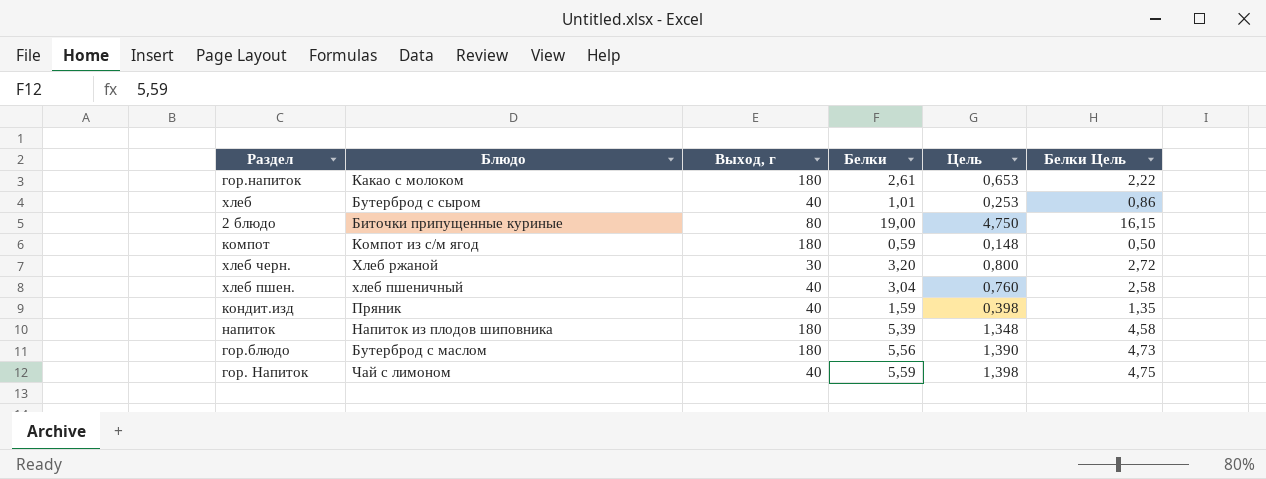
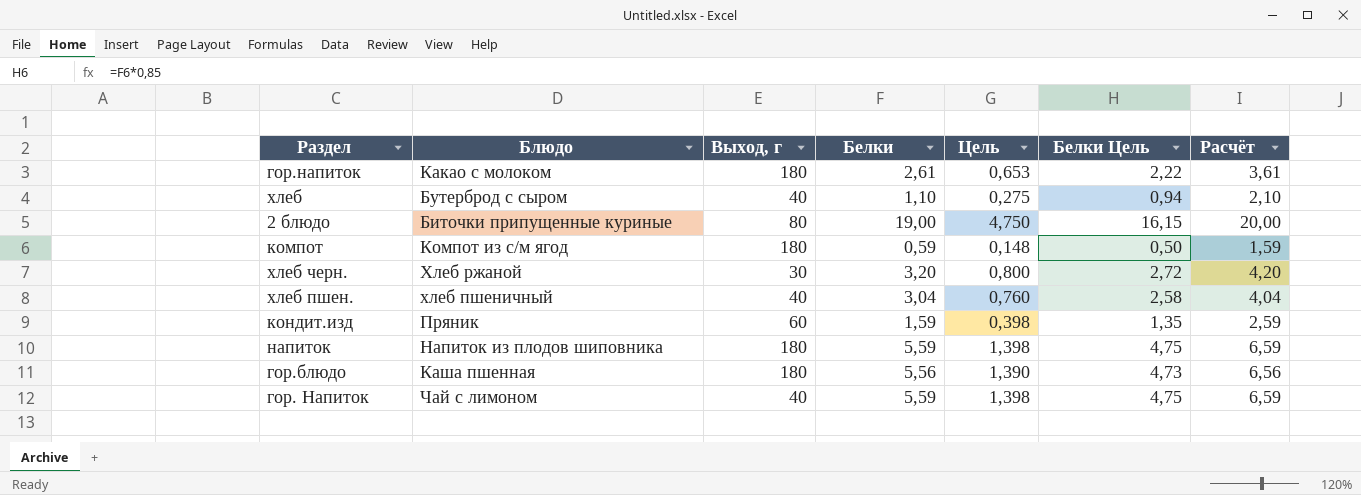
column Расчёт | formula: none -> [Белки] + 1
хлеб | Белки: 1,01 -> 1,10
хлеб | Цель: 0,253 -> 0,275
хлеб | Белки Цель: 0,86 -> 0,94
кондит.изд | Выход, г: 40 -> 60
напиток | Белки: 5,39 -> 5,59
напиток | Цель: 1,348 -> 1,398
напиток | Белки Цель: 4,58 -> 4,75
гор.блюдо | Блюдо: Бутерброд с маслом -> Каша пшенная

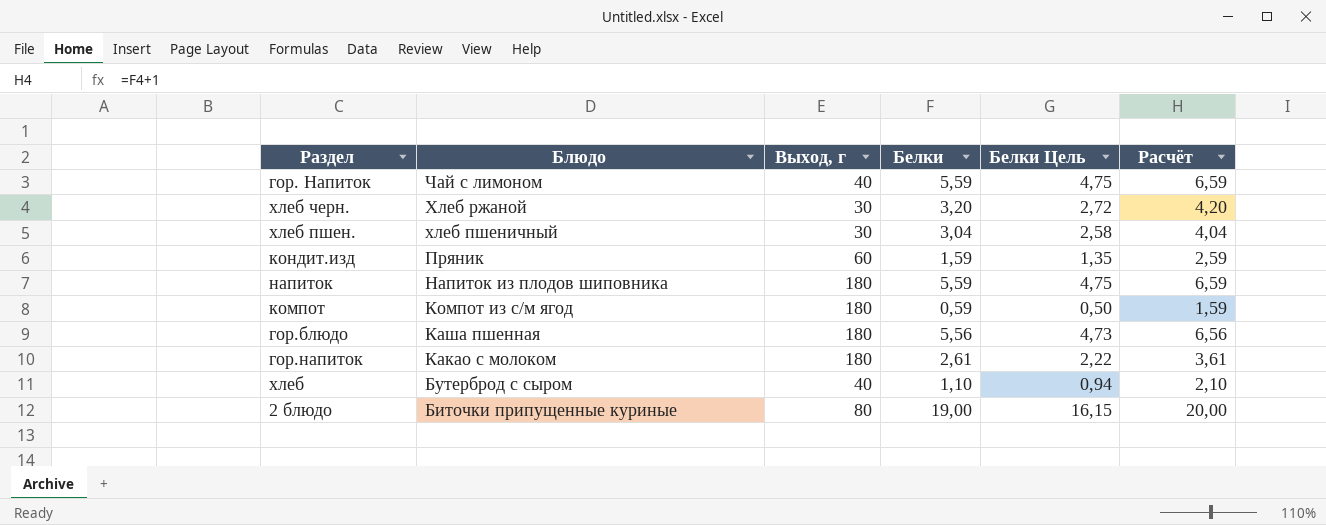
row order: none -> Блюдо descending
column Цель | formula: [Белки] * 0,25 -> none
хлеб пшен. | Выход, г: 40 -> 30

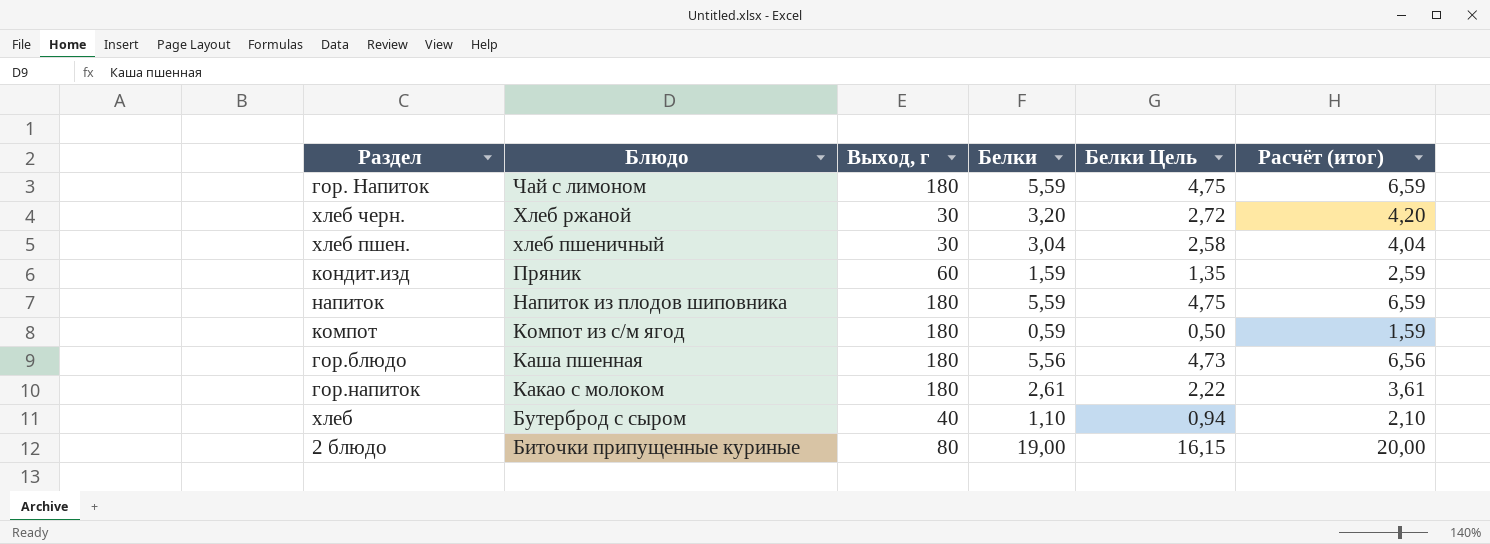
column name: Расчёт -> Расчёт (итог)
гор. Напиток | Выход, г: 40 -> 180

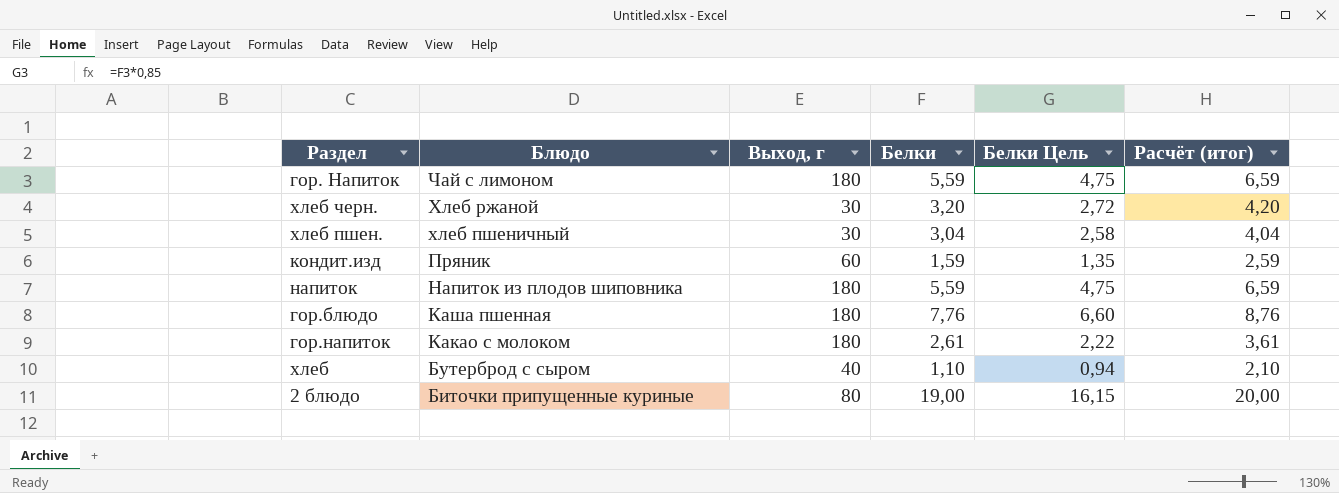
row компот: Компот из с/м ягод | 180 | 0,59 | 0,50 | 1,59 -> none
гор.блюдо | Белки: 5,56 -> 7,76
гор.блюдо | Белки Цель: 4,73 -> 6,60
гор.блюдо | Расчёт (итог): 6,56 -> 8,76

